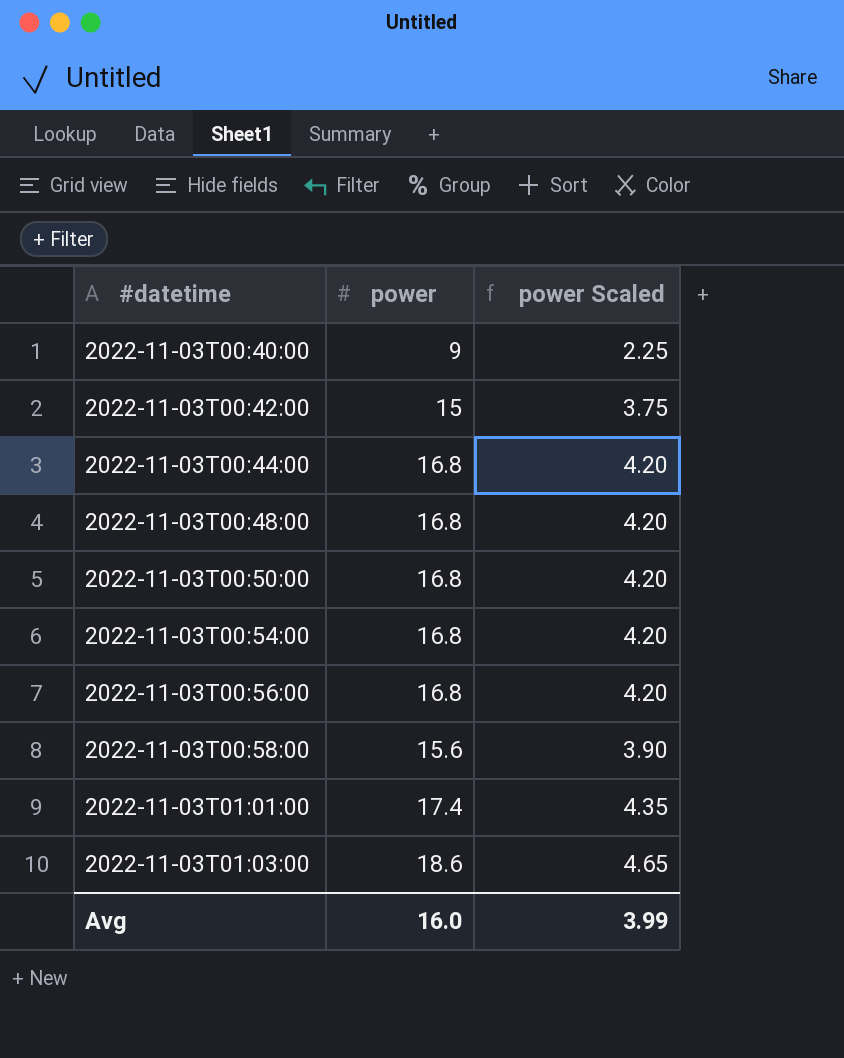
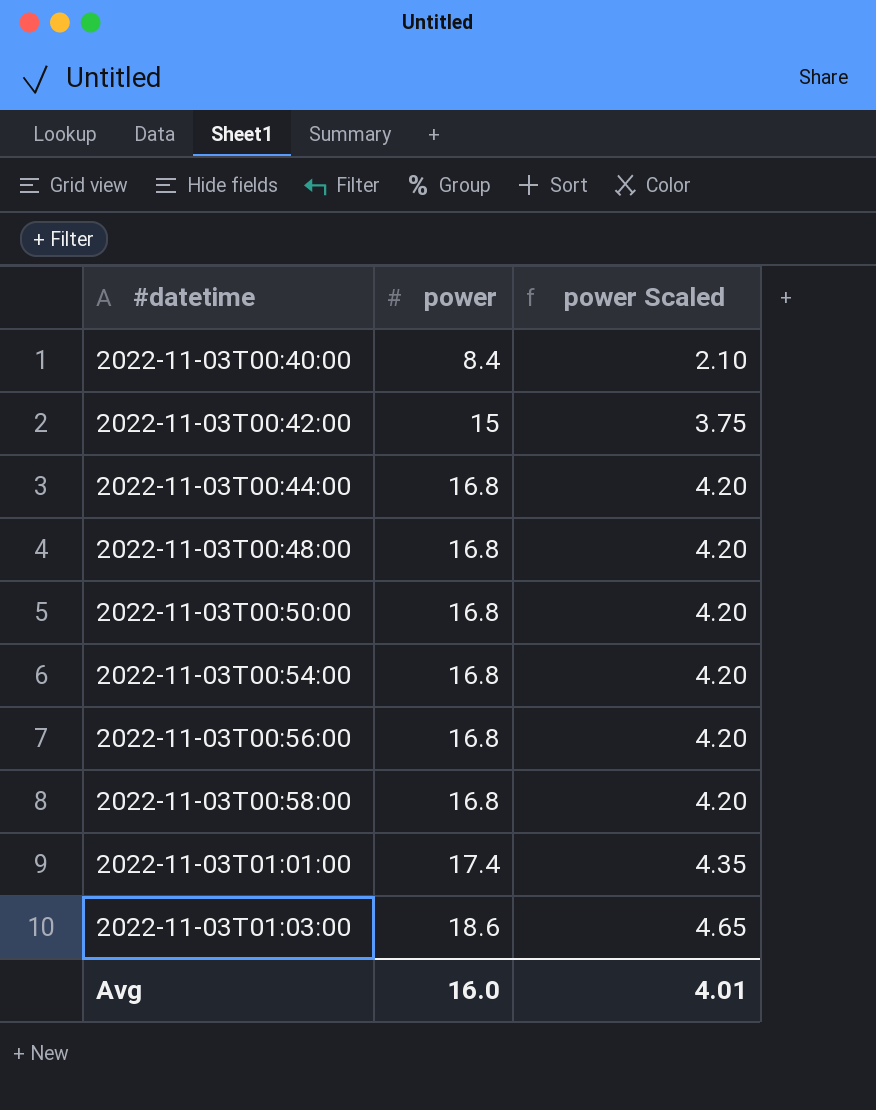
2022-11-03T00:40:00 | power: 9 -> 8.4
2022-11-03T00:40:00 | power Scaled: 2.25 -> 2.10
2022-11-03T00:58:00 | power: 15.6 -> 16.8
2022-11-03T00:58:00 | power Scaled: 3.90 -> 4.20
Avg | power Scaled: 3.99 -> 4.01

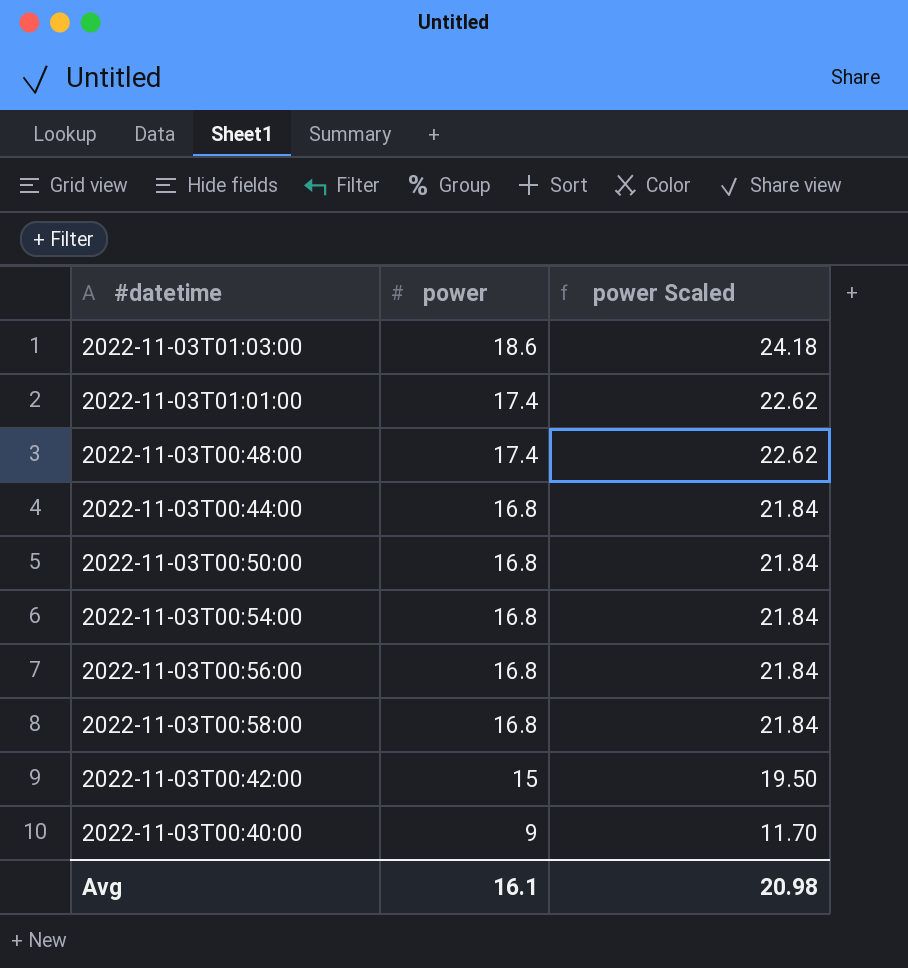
row order: #datetime ascending -> power descending
column power Scaled | formula: [power] * 0.25 -> [power] * 1.3
2022-11-03T00:48:00 | power: 16.8 -> 17.4
2022-11-03T00:40:00 | power: 8.4 -> 9
Avg | power: 16.0 -> 16.1
Avg | power Scaled: 4.01 -> 20.98

